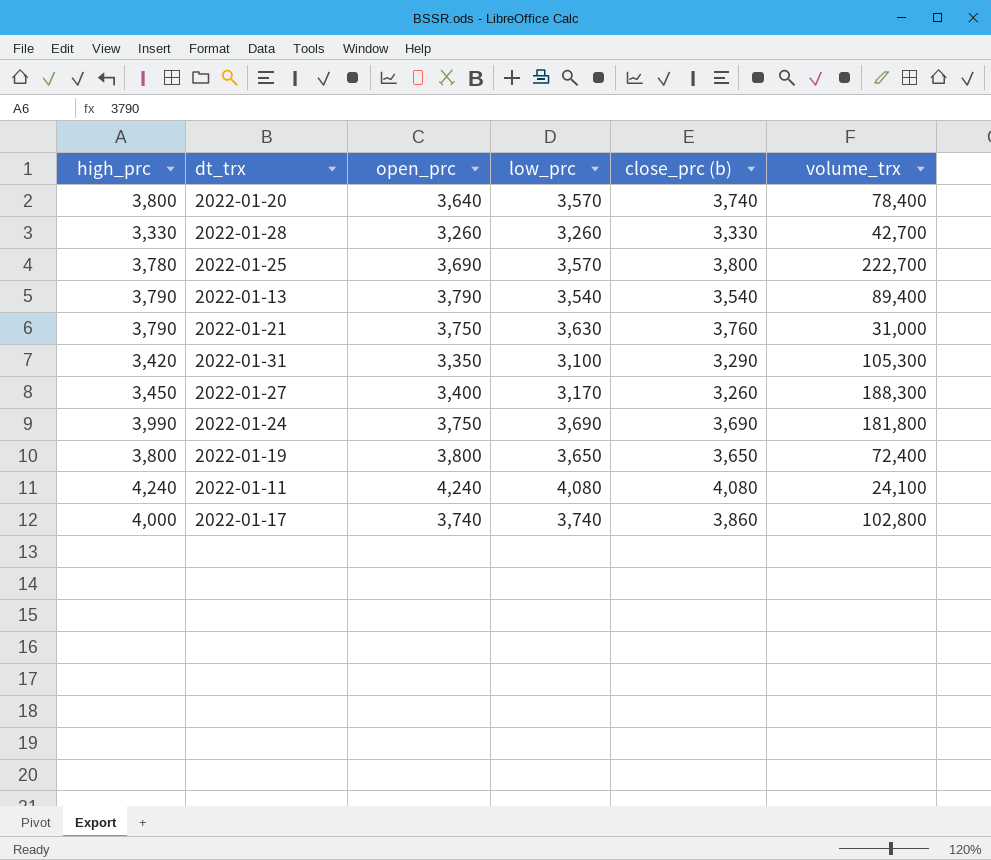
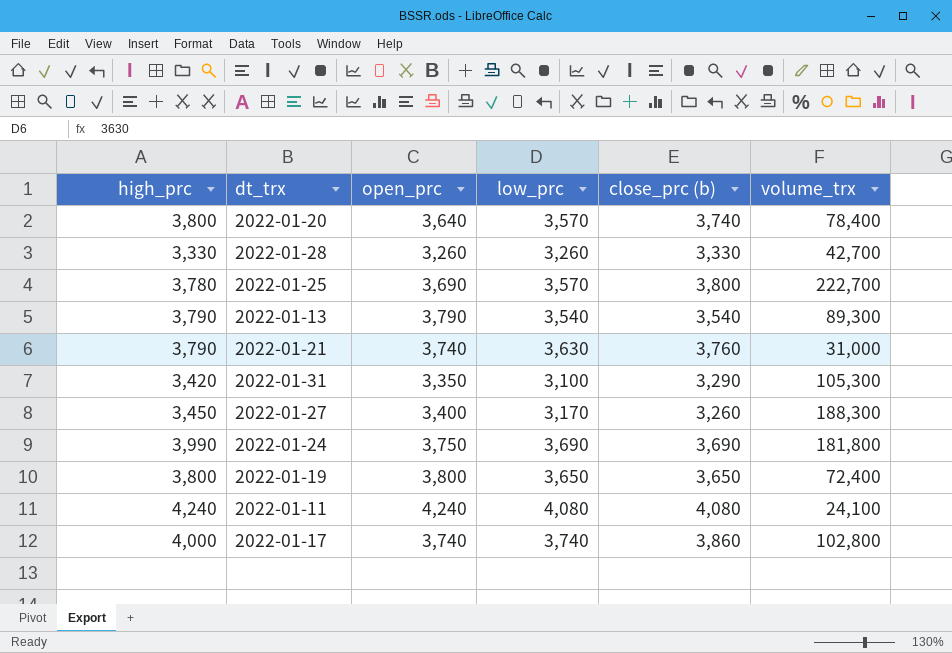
2022-01-13 | volume_trx: 89,400 -> 89,300
2022-01-21 | open_prc: 3,750 -> 3,740

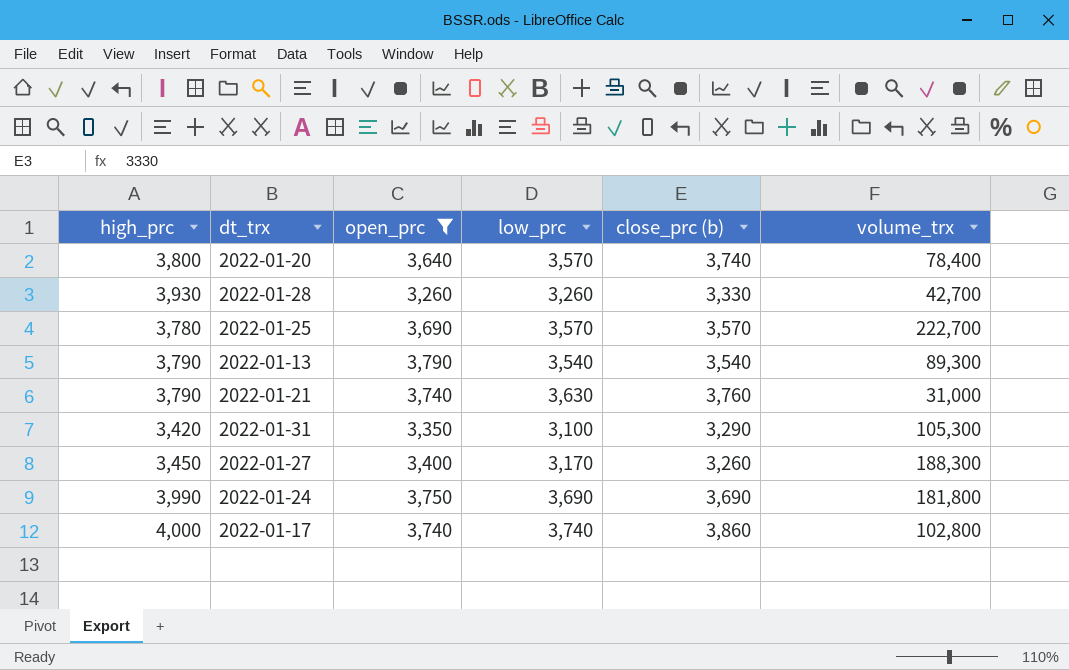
filter: none -> open_prc <= 3,790
2022-01-28 | high_prc: 3,330 -> 3,930
2022-01-25 | close_prc (b): 3,800 -> 3,570

